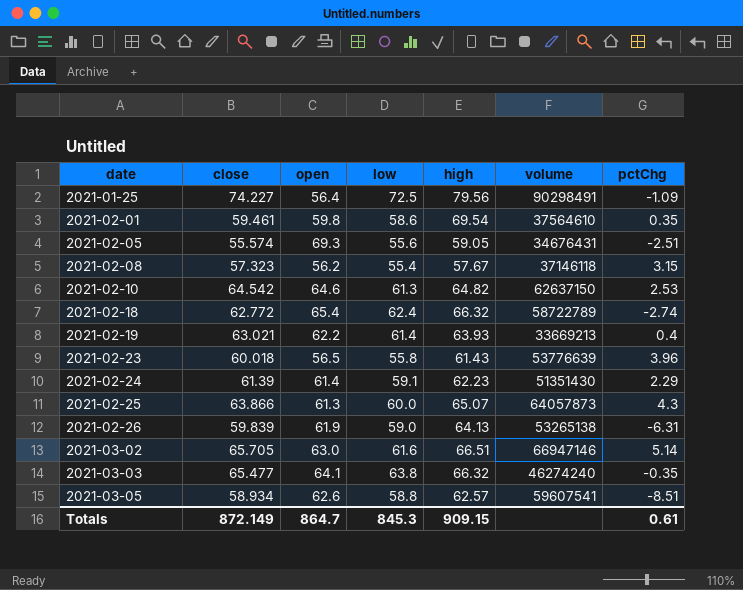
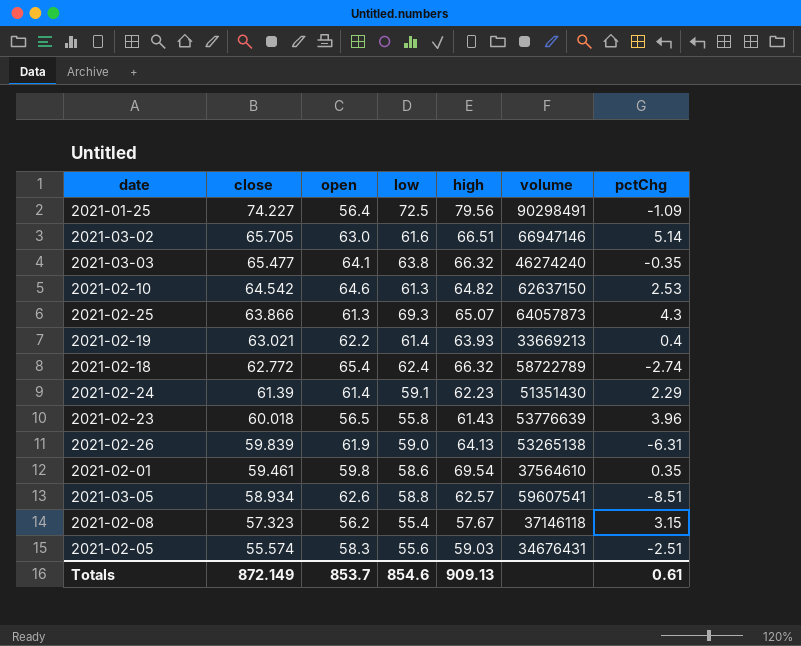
row order: date ascending -> close descending
2021-02-25 | low: 60.0 -> 69.3
2021-02-05 | open: 69.3 -> 58.3
2021-02-05 | high: 59.05 -> 59.03
Totals | open: 864.7 -> 853.7
Totals | low: 845.3 -> 854.6
Totals | high: 909.15 -> 909.13

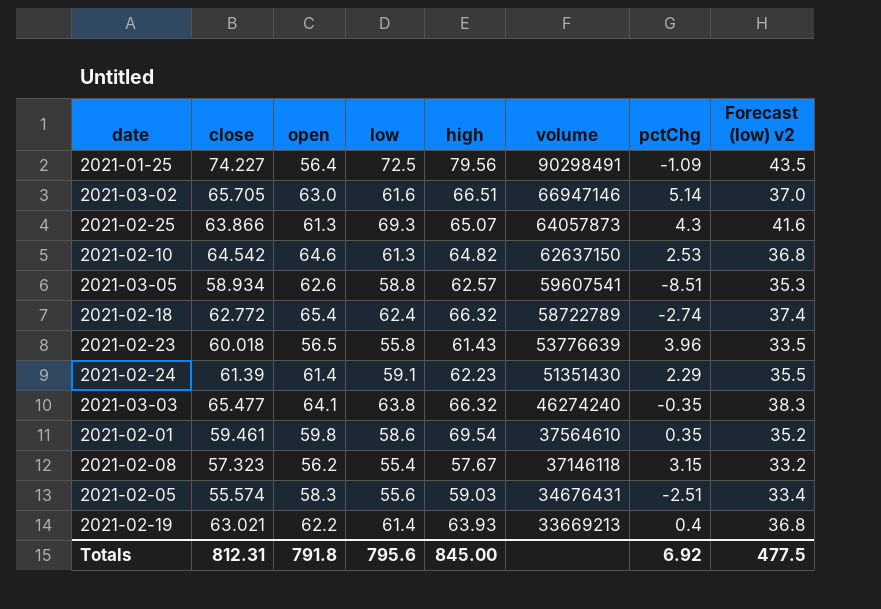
row order: close descending -> volume descending
column Forecast (low) v2 | formula: none -> [low] * 0.6
row 2021-02-26: 59.839 | 61.9 | 59.0 | 64.13 | 53265138 | -6.31 -> none
Totals | close: 872.149 -> 812.31
Totals | open: 853.7 -> 791.8
Totals | low: 854.6 -> 795.6
Totals | high: 909.13 -> 845.00
Totals | pctChg: 0.61 -> 6.92

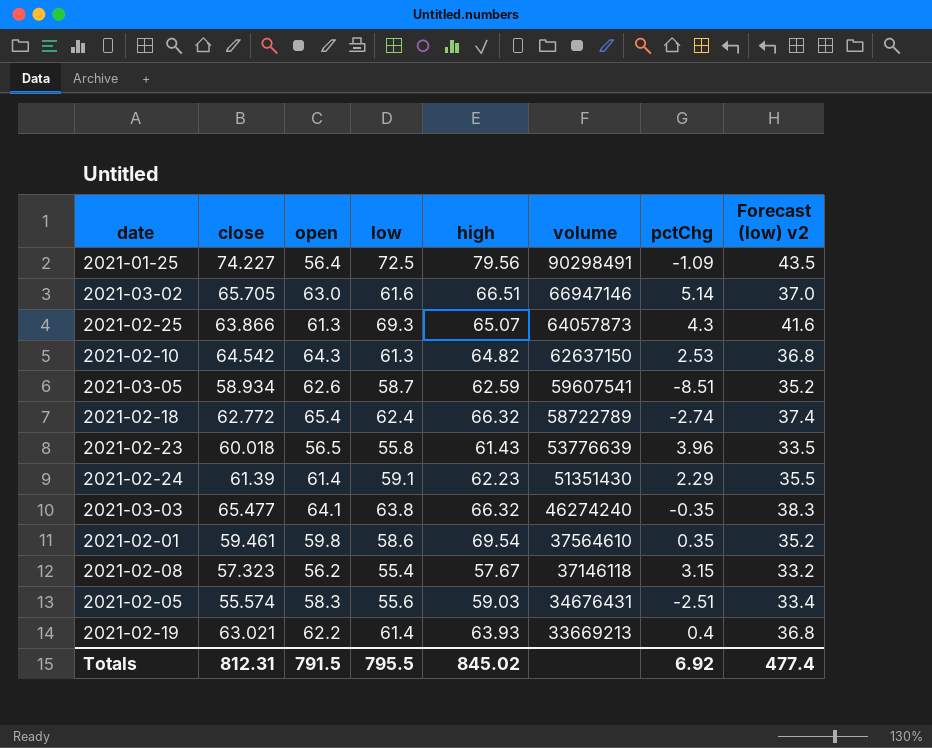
2021-02-10 | open: 64.6 -> 64.3
2021-03-05 | low: 58.8 -> 58.7
2021-03-05 | high: 62.57 -> 62.59
2021-03-05 | Forecast (low) v2: 35.3 -> 35.2
Totals | open: 791.8 -> 791.5
Totals | low: 795.6 -> 795.5
Totals | high: 845.00 -> 845.02
Totals | Forecast (low) v2: 477.5 -> 477.4

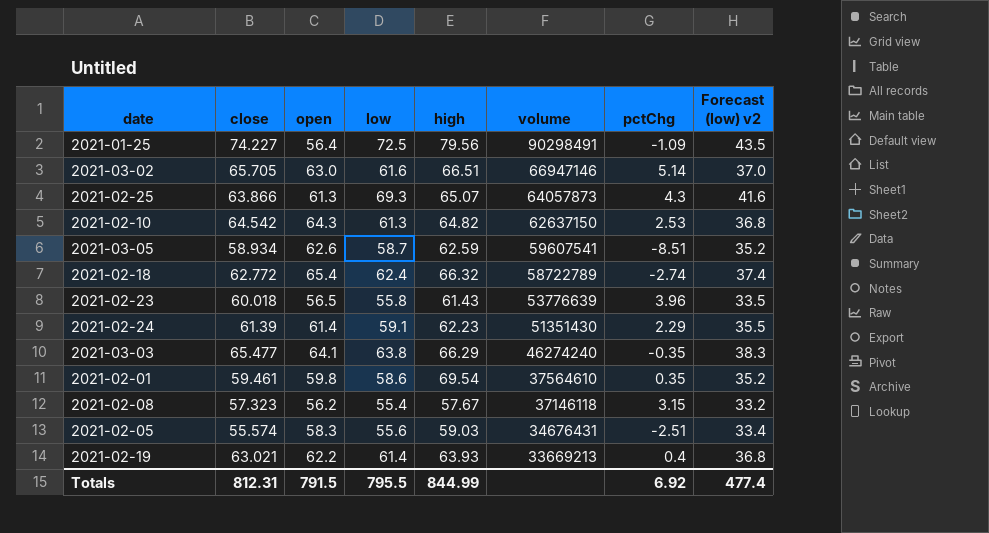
2021-03-03 | high: 66.32 -> 66.29
Totals | high: 845.02 -> 844.99

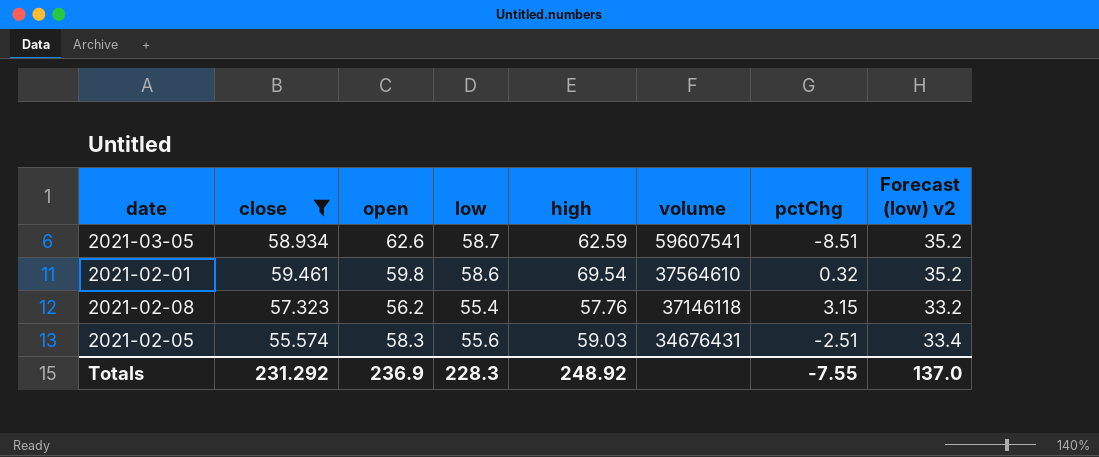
filter: none -> close <= 59.461
2021-02-01 | pctChg: 0.35 -> 0.32
2021-02-08 | high: 57.67 -> 57.76
Totals | close: 812.31 -> 231.292
Totals | open: 791.5 -> 236.9
Totals | low: 795.5 -> 228.3
Totals | high: 844.99 -> 248.92
Totals | pctChg: 6.92 -> -7.55
Totals | Forecast (low) v2: 477.4 -> 137.0

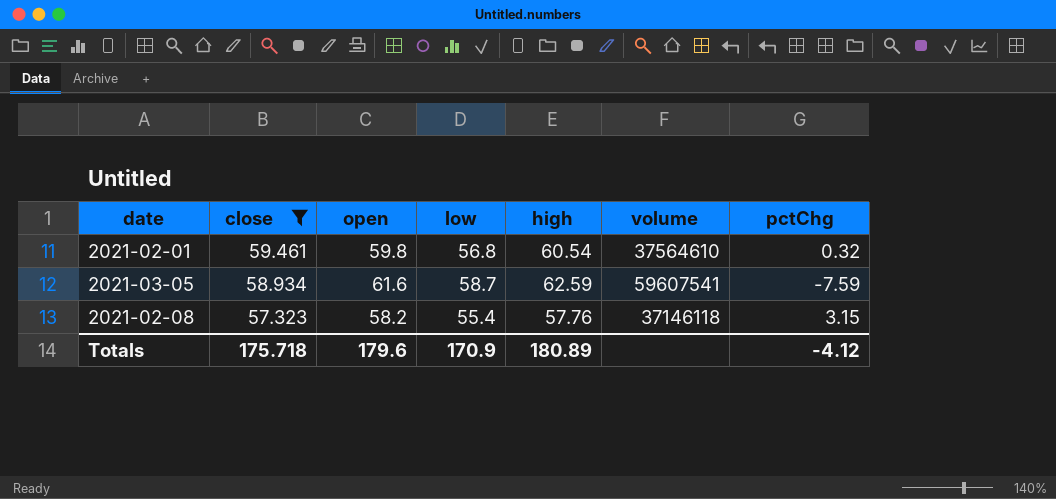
row order: volume descending -> close descending
column Forecast (low) v2 | formula: [low] * 0.6 -> none
row 2021-02-05: 55.574 | 58.3 | 55.6 | 59.03 | 34676431 | -2.51 | 33.4 -> none
2021-02-01 | low: 58.6 -> 56.8
2021-02-01 | high: 69.54 -> 60.54
2021-03-05 | open: 62.6 -> 61.6
2021-03-05 | pctChg: -8.51 -> -7.59
2021-02-08 | open: 56.2 -> 58.2
Totals | close: 231.292 -> 175.718
Totals | open: 236.9 -> 179.6
Totals | low: 228.3 -> 170.9
Totals | high: 248.92 -> 180.89
Totals | pctChg: -7.55 -> -4.12

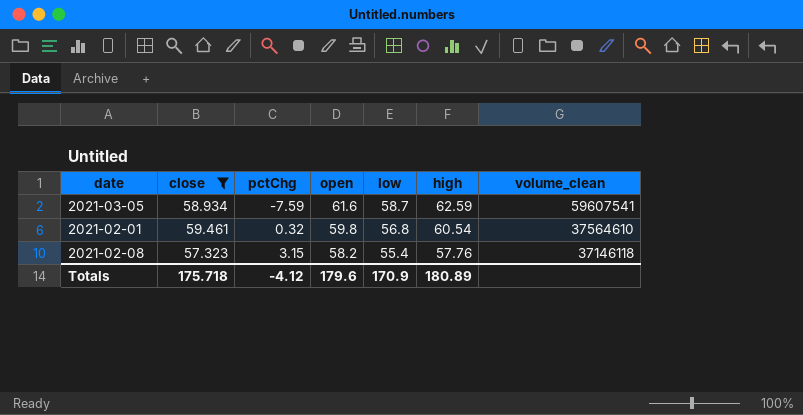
row order: close descending -> pctChg ascending
column pctChg | position: 7 -> 3
column name: volume -> volume_clean

